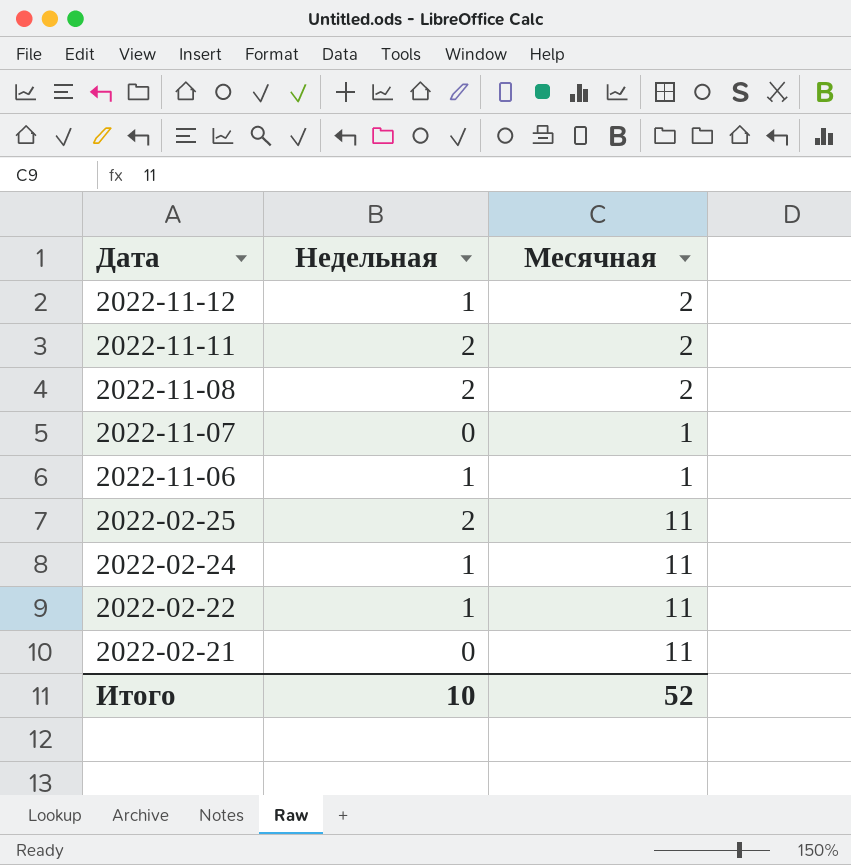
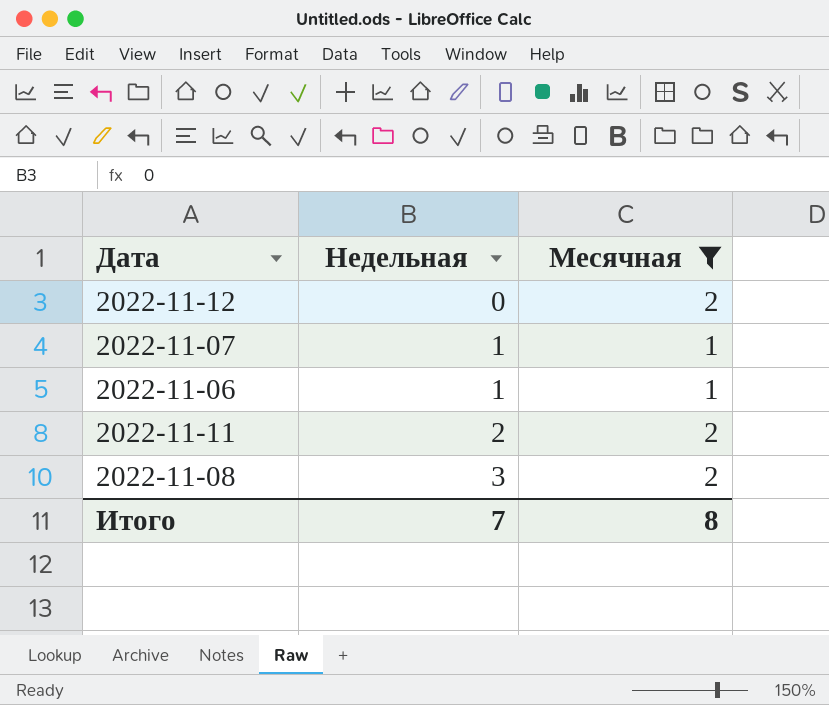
filter: none -> Месячная != 11
row order: Дата descending -> Недельная ascending
2022-11-12 | Недельная: 1 -> 0
2022-11-07 | Недельная: 0 -> 1
2022-11-08 | Недельная: 2 -> 3
Итого | Недельная: 10 -> 7
Итого | Месячная: 52 -> 8

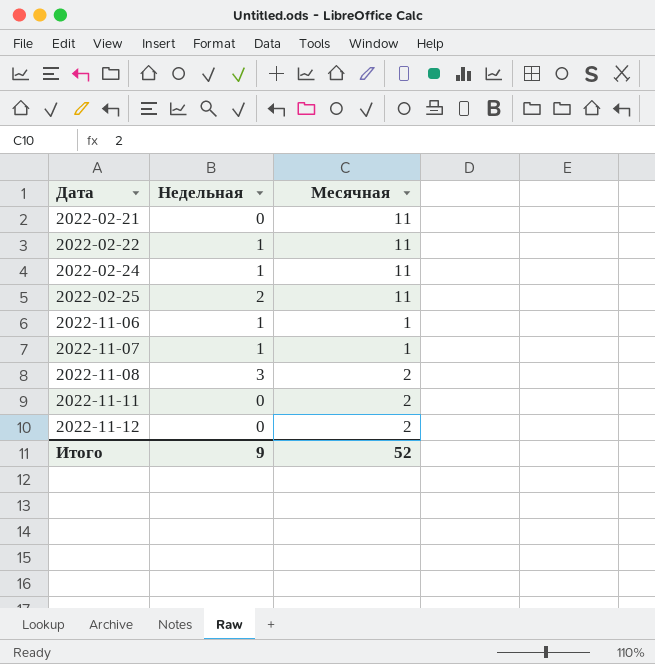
filter: Месячная != 11 -> none
row order: Недельная ascending -> Дата ascending
2022-11-11 | Недельная: 2 -> 0
Итого | Недельная: 7 -> 9
Итого | Месячная: 8 -> 52

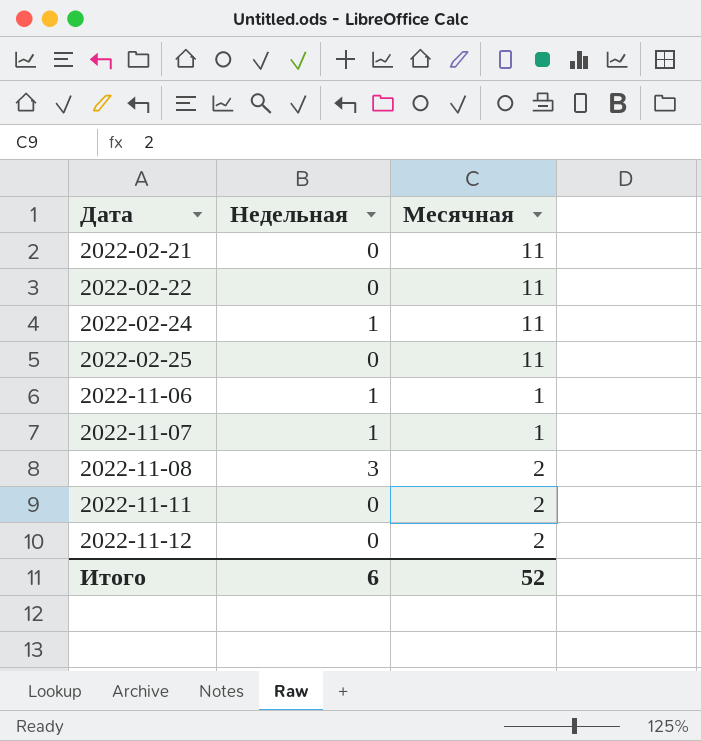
2022-02-22 | Недельная: 1 -> 0
2022-02-25 | Недельная: 2 -> 0
Итого | Недельная: 9 -> 6

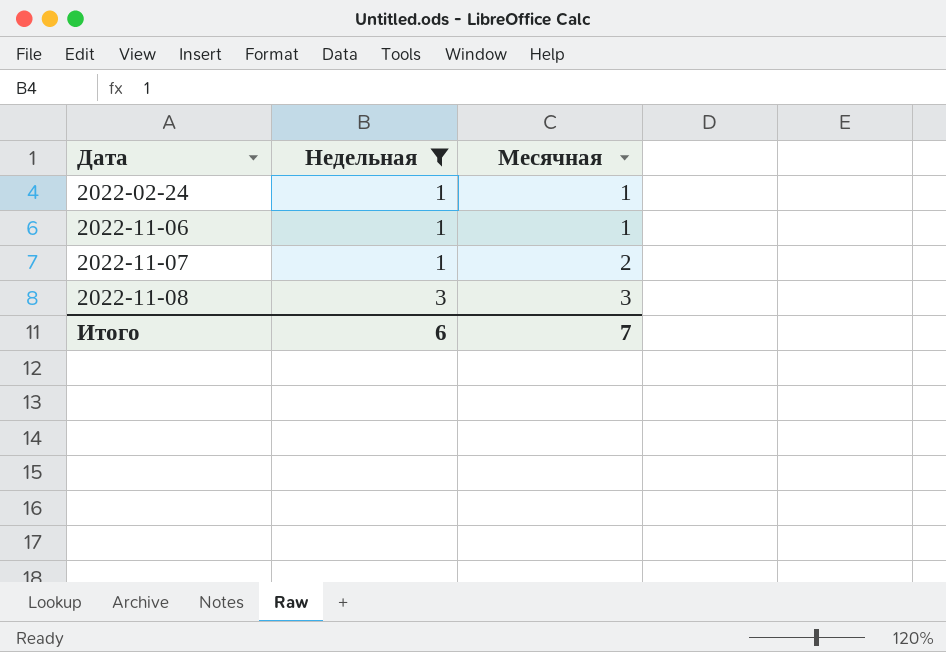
filter: none -> Недельная != 0
2022-02-24 | Месячная: 11 -> 1
2022-11-07 | Месячная: 1 -> 2
2022-11-08 | Месячная: 2 -> 3
Итого | Месячная: 52 -> 7

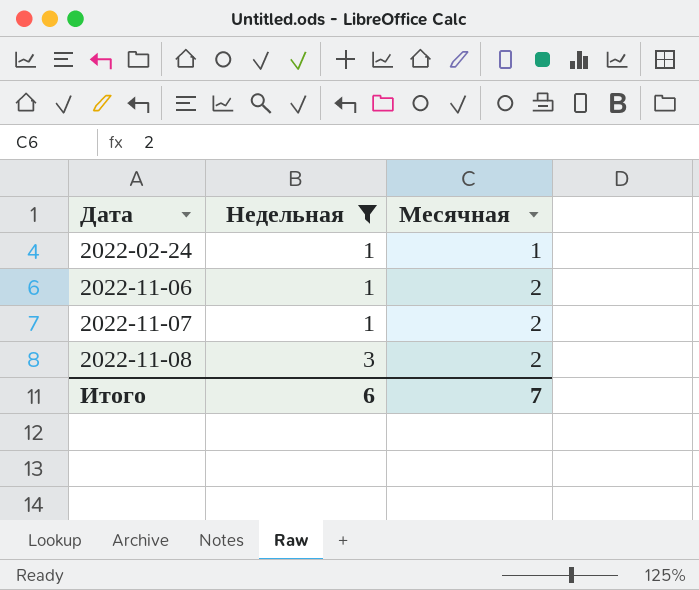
2022-11-06 | Месячная: 1 -> 2
2022-11-08 | Месячная: 3 -> 2

